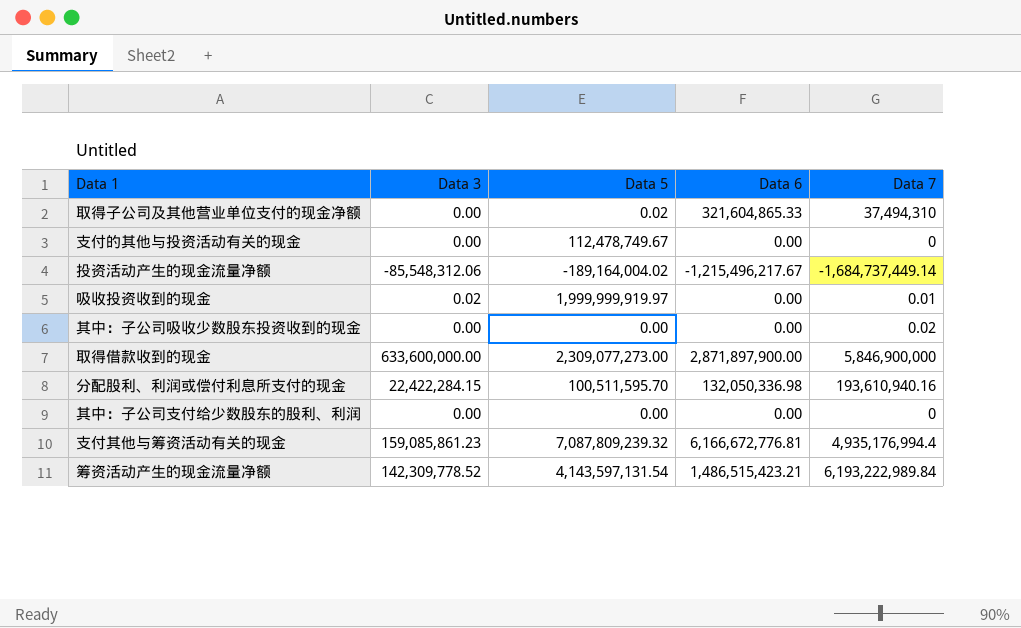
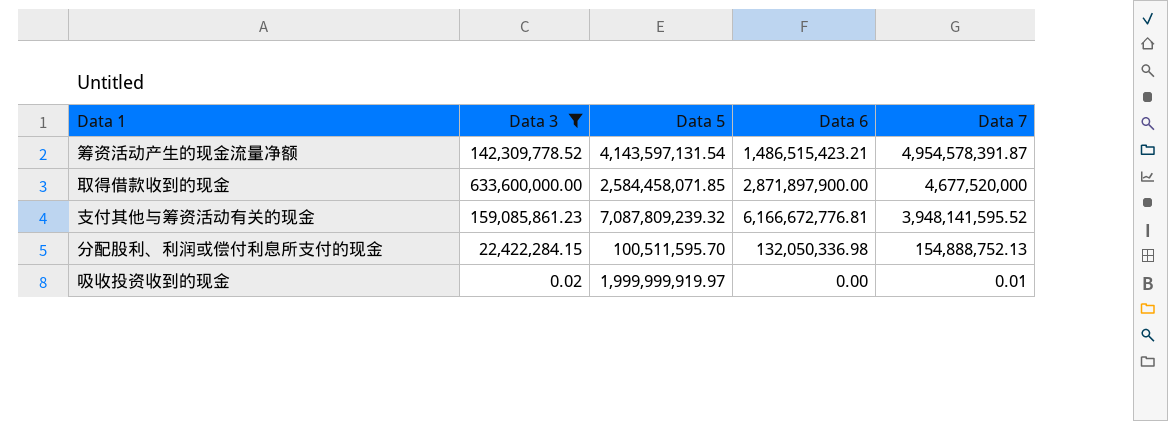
filter: none -> Data 3 >= 0.02
row order: none -> Data 7 descending
筹资活动产生的现金流量净额 | Data 7: 6,193,222,989.84 -> 4,954,578,391.87
取得借款收到的现金 | Data 5: 2,309,077,273.00 -> 2,584,458,071.85
取得借款收到的现金 | Data 7: 5,846,900,000 -> 4,677,520,000
支付其他与筹资活动有关的现金 | Data 7: 4,935,176,994.4 -> 3,948,141,595.52
分配股利、利润或偿付利息所支付的现金 | Data 7: 193,610,940.16 -> 154,888,752.13

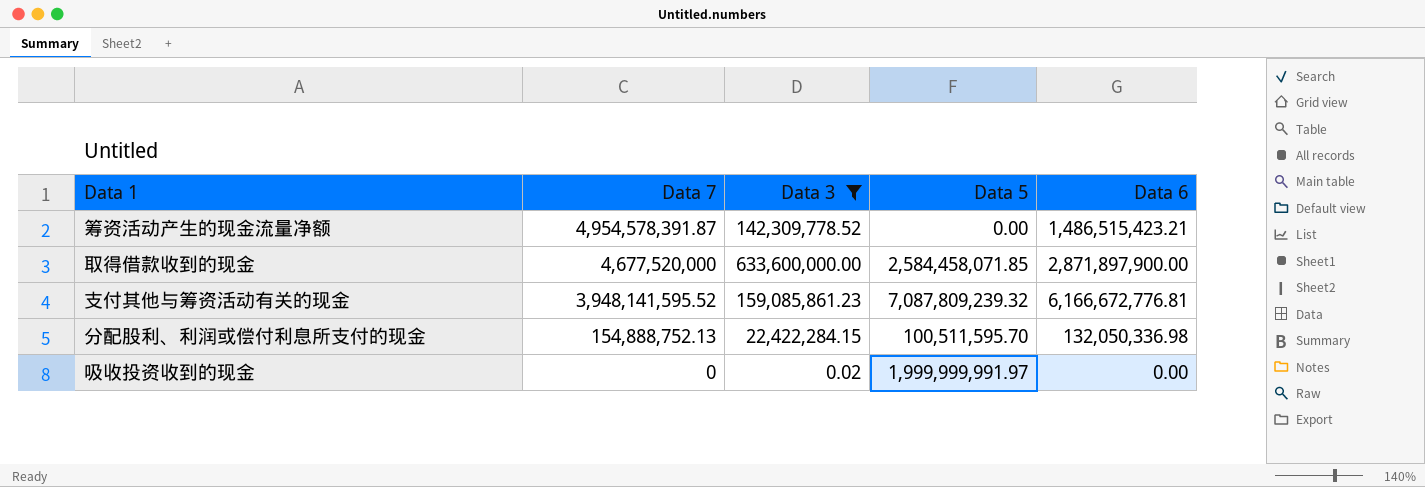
column Data 7 | position: 5 -> 2
筹资活动产生的现金流量净额 | Data 5: 4,143,597,131.54 -> 0.00
吸收投资收到的现金 | Data 7: 0.01 -> 0
吸收投资收到的现金 | Data 5: 1,999,999,919.97 -> 1,999,999,991.97

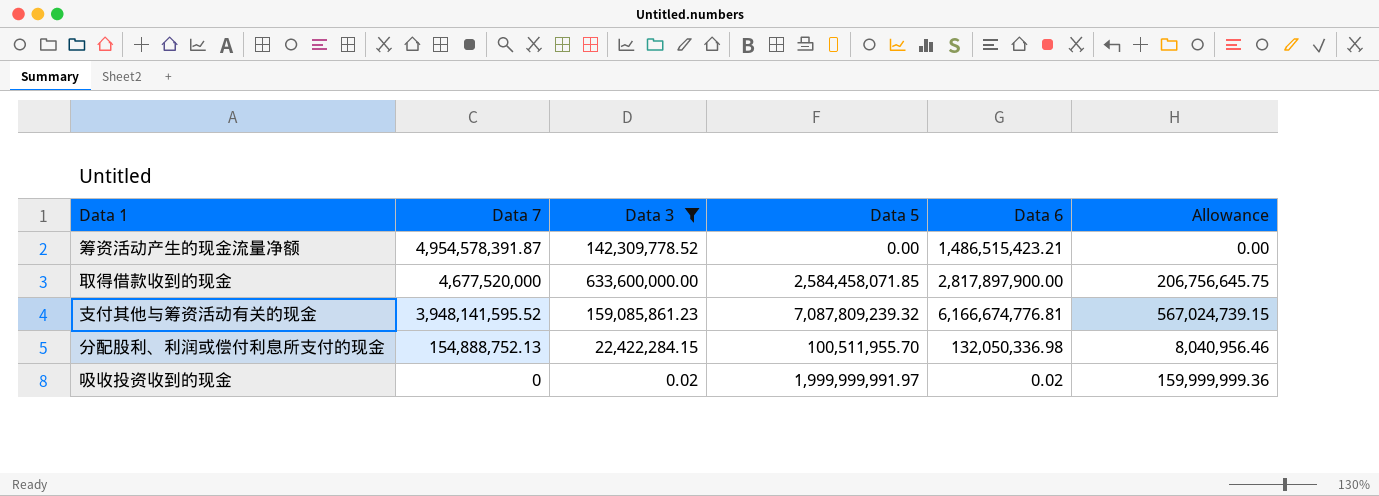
column Allowance | formula: none -> [Data 5] * 0.08
取得借款收到的现金 | Data 6: 2,871,897,900.00 -> 2,817,897,900.00
支付其他与筹资活动有关的现金 | Data 6: 6,166,672,776.81 -> 6,166,674,776.81
分配股利、利润或偿付利息所支付的现金 | Data 5: 100,511,595.70 -> 100,511,955.70
吸收投资收到的现金 | Data 6: 0.00 -> 0.02

